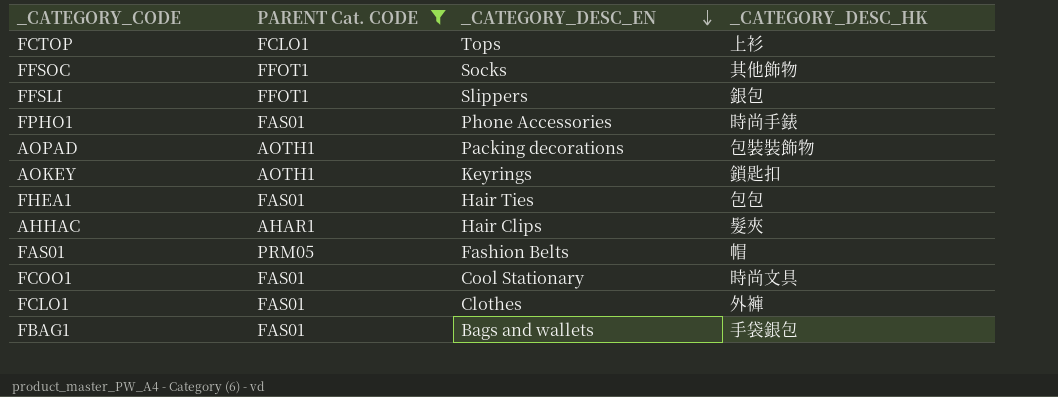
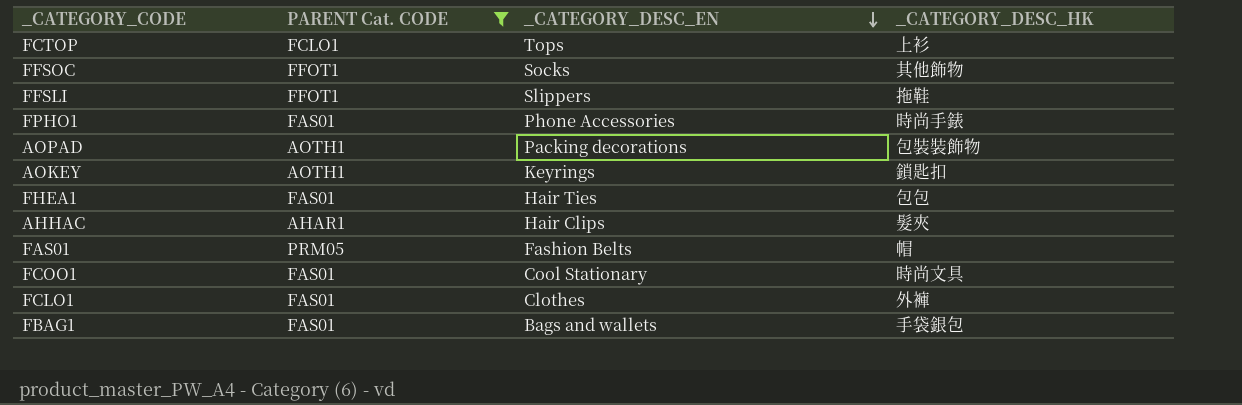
FFSLI | _CATEGORY_DESC_HK: 銀包 -> 拖鞋

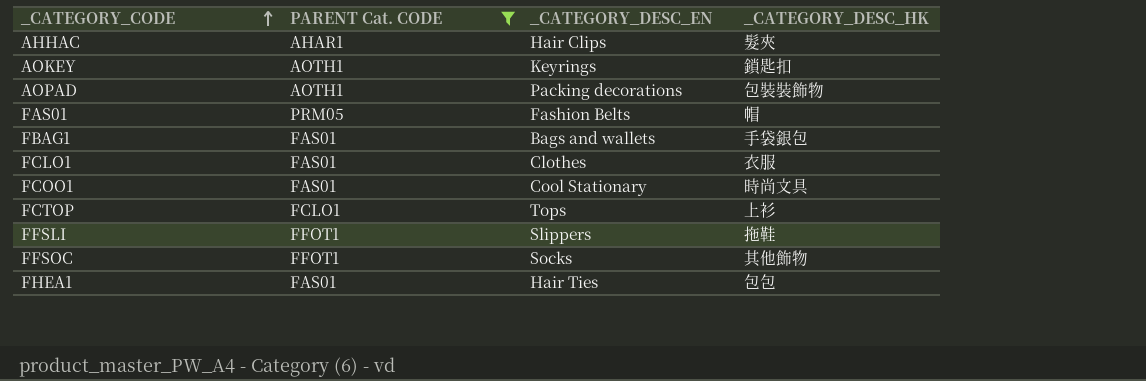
row order: _CATEGORY_DESC_EN descending -> _CATEGORY_CODE ascending
row FPHO1: FAS01 | Phone Accessories | 時尚手錶 -> none
FCLO1 | _CATEGORY_DESC_HK: 外褲 -> 衣服

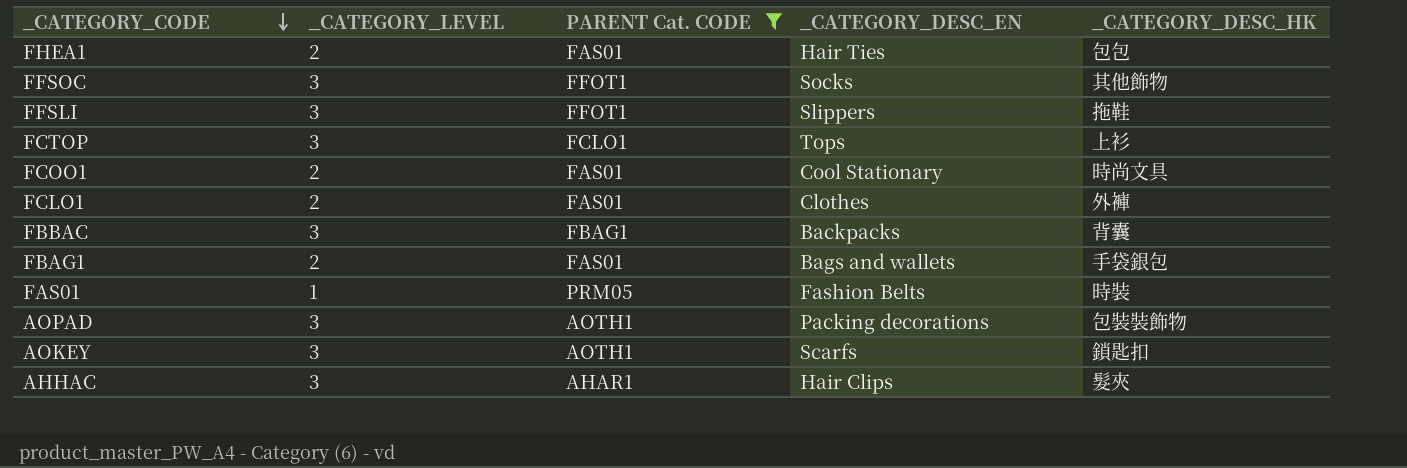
row order: _CATEGORY_CODE ascending -> _CATEGORY_CODE descending
column _CATEGORY_LEVEL | position: none -> 2
FCLO1 | _CATEGORY_DESC_HK: 衣服 -> 外褲
row FBBAC: none -> 3 | FBAG1 | Backpacks | 背囊
FAS01 | _CATEGORY_DESC_HK: 帽 -> 時裝
AOKEY | _CATEGORY_DESC_EN: Keyrings -> Scarfs

